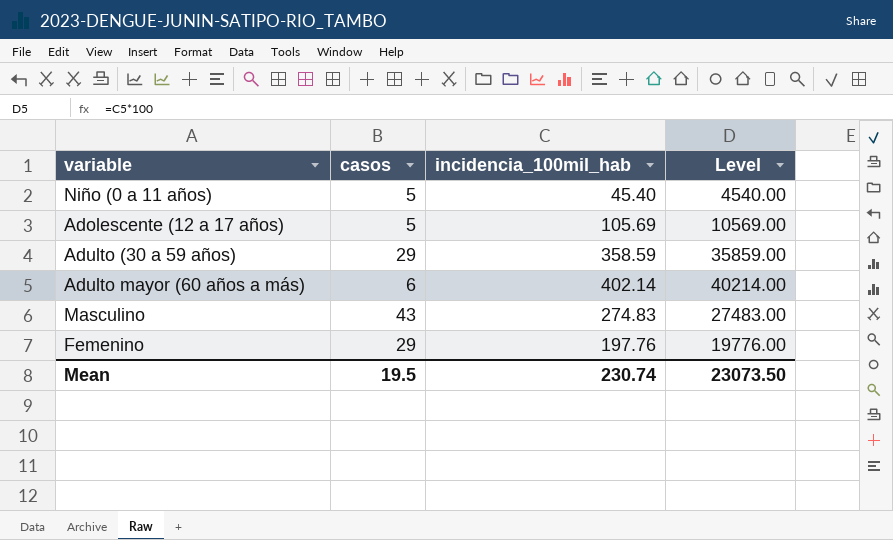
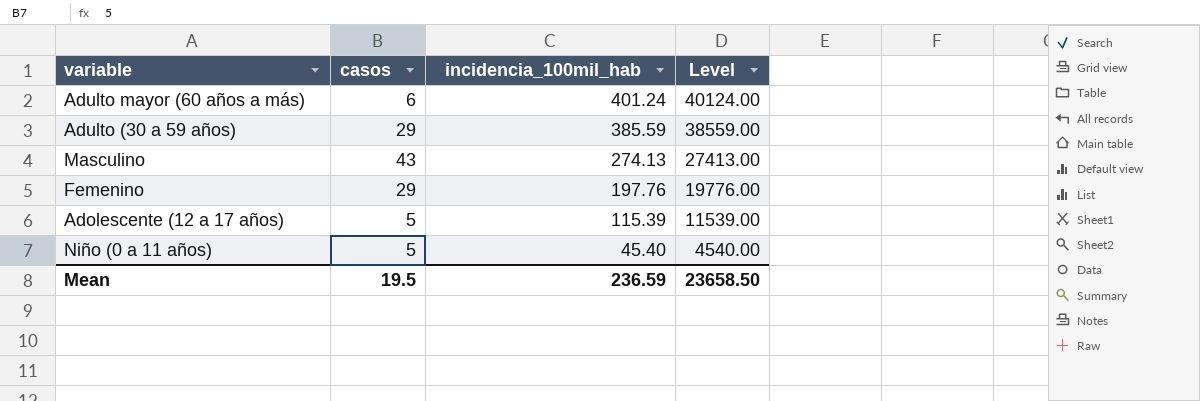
row order: none -> incidencia_100mil_hab descending
Adulto mayor (60 años a más) | incidencia_100mil_hab: 402.14 -> 401.24
Adulto mayor (60 años a más) | Level: 40214.00 -> 40124.00
Adulto (30 a 59 años) | incidencia_100mil_hab: 358.59 -> 385.59
Adulto (30 a 59 años) | Level: 35859.00 -> 38559.00
Masculino | incidencia_100mil_hab: 274.83 -> 274.13
Masculino | Level: 27483.00 -> 27413.00
Adolescente (12 a 17 años) | incidencia_100mil_hab: 105.69 -> 115.39
Adolescente (12 a 17 años) | Level: 10569.00 -> 11539.00
Mean | incidencia_100mil_hab: 230.74 -> 236.59
Mean | Level: 23073.50 -> 23658.50

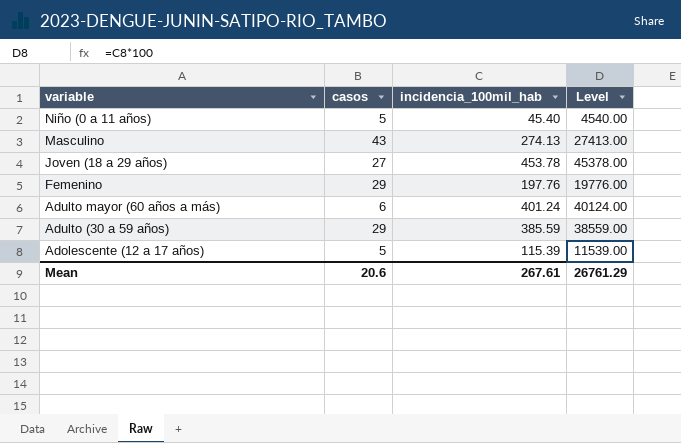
row order: incidencia_100mil_hab descending -> variable descending
row Joven (18 a 29 años): none -> 27 | 453.78 | 45378.00
Mean | casos: 19.5 -> 20.6
Mean | incidencia_100mil_hab: 236.59 -> 267.61
Mean | Level: 23658.50 -> 26761.29

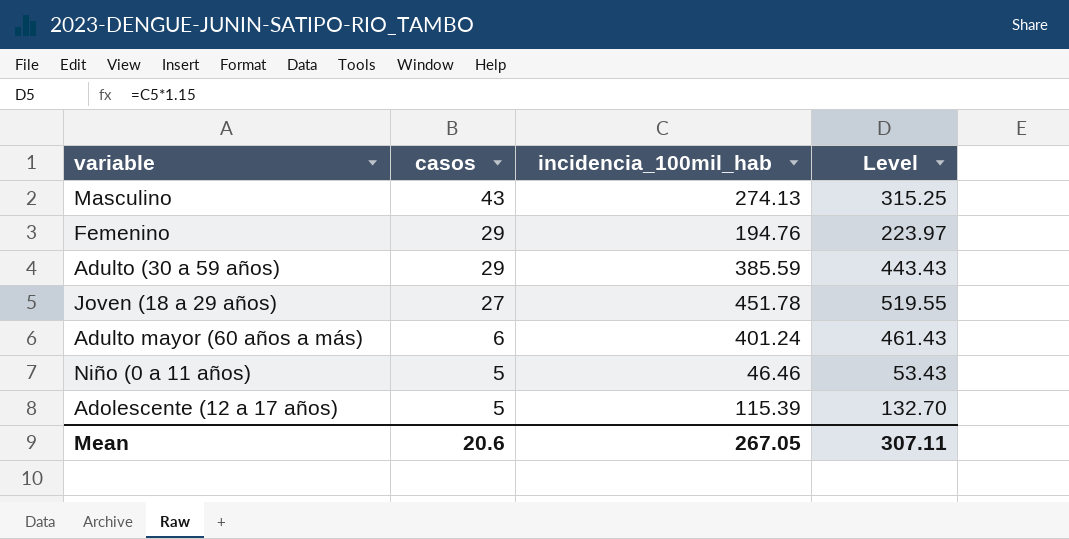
row order: variable descending -> casos descending
column Level | formula: [incidencia_100mil_hab] * 100 -> [incidencia_100mil_hab] * 1.15
Femenino | incidencia_100mil_hab: 197.76 -> 194.76
Joven (18 a 29 años) | incidencia_100mil_hab: 453.78 -> 451.78
Niño (0 a 11 años) | incidencia_100mil_hab: 45.40 -> 46.46
Mean | incidencia_100mil_hab: 267.61 -> 267.05
Mean | Level: 26761.29 -> 307.11

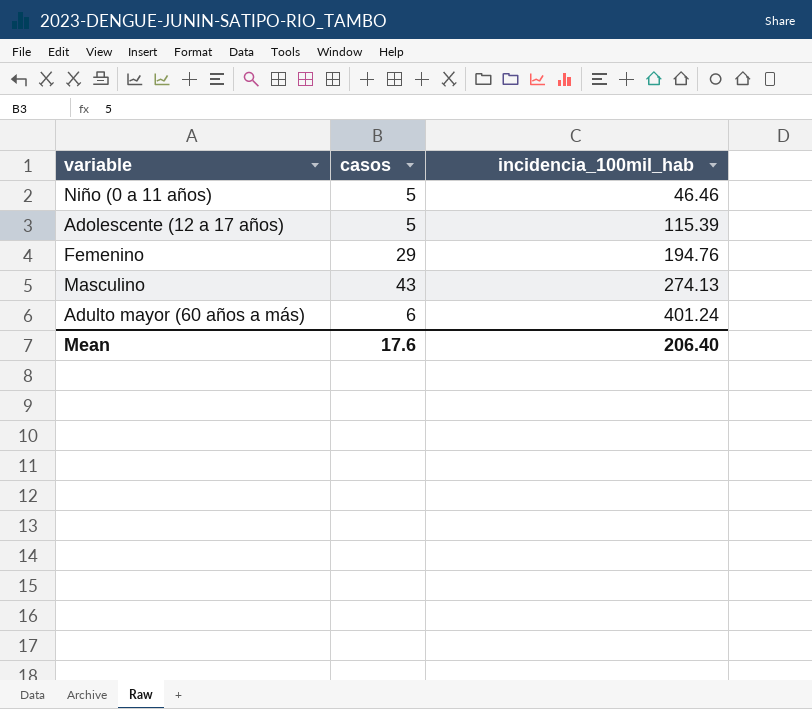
row order: casos descending -> incidencia_100mil_hab ascending
column Level | formula: [incidencia_100mil_hab] * 1.15 -> none
row Adulto (30 a 59 años): 29 | 385.59 | 443.43 -> none
row Joven (18 a 29 años): 27 | 451.78 | 519.55 -> none
Mean | casos: 20.6 -> 17.6
Mean | incidencia_100mil_hab: 267.05 -> 206.40

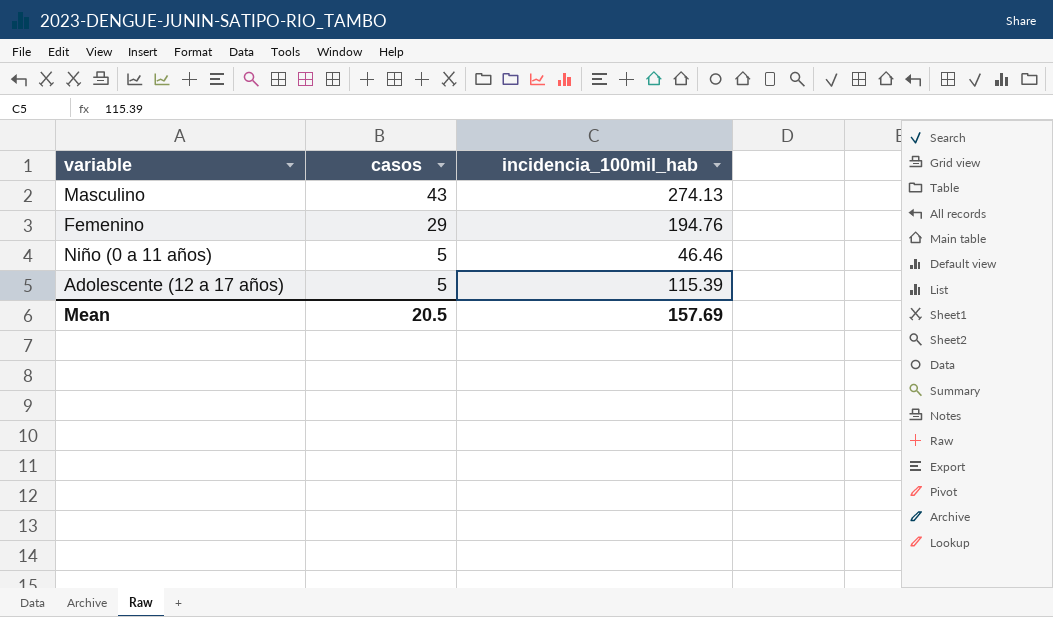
row order: incidencia_100mil_hab ascending -> casos descending
row Adulto mayor (60 años a más): 6 | 401.24 -> none
Mean | casos: 17.6 -> 20.5
Mean | incidencia_100mil_hab: 206.40 -> 157.69

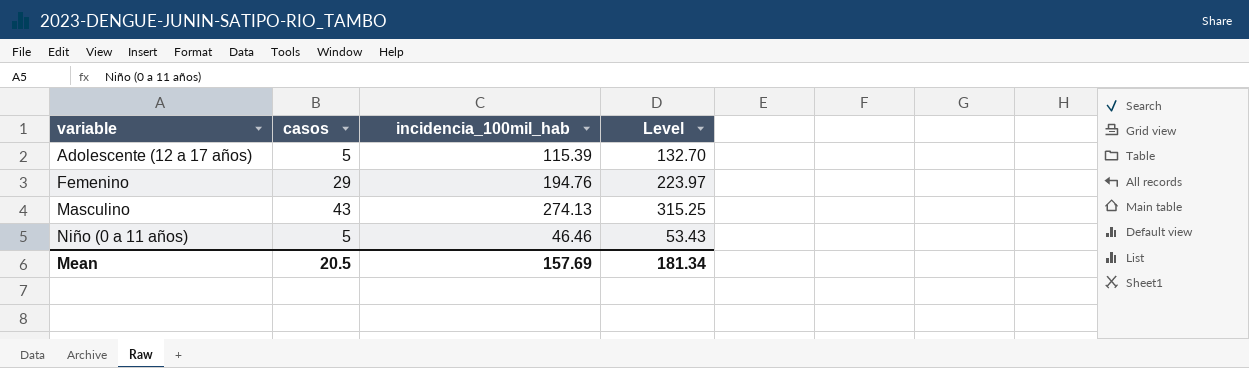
row order: casos descending -> variable ascending
column Level | formula: none -> [incidencia_100mil_hab] * 1.15

